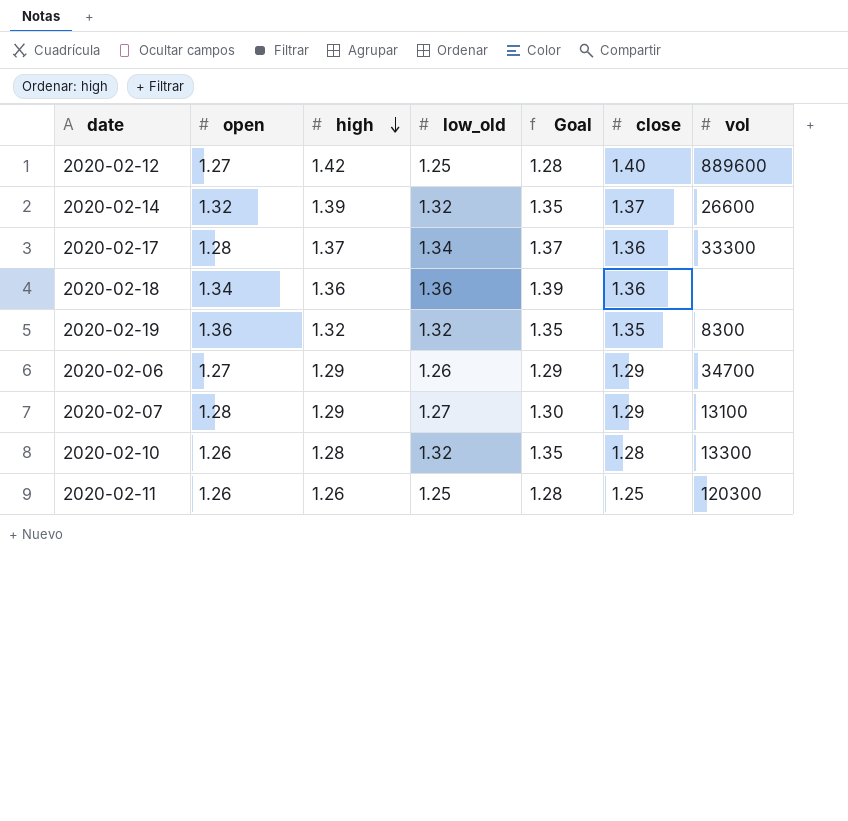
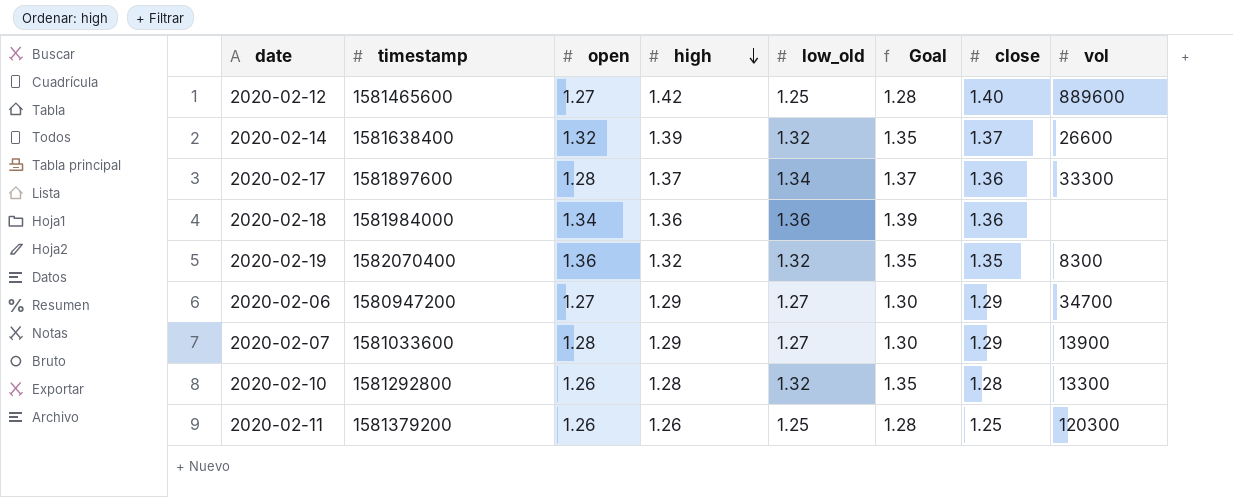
column timestamp | position: none -> 2
2020-02-06 | low_old: 1.26 -> 1.27
2020-02-06 | Goal: 1.29 -> 1.30
2020-02-07 | vol: 13100 -> 13900

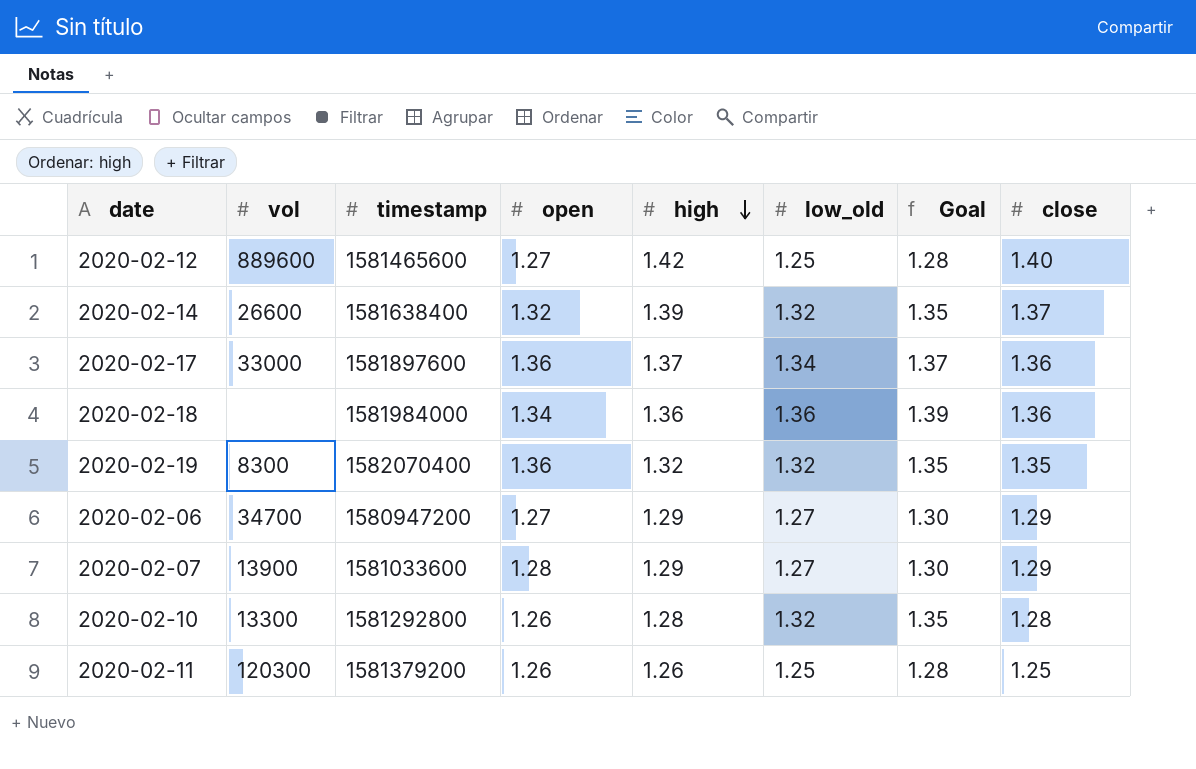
column vol | position: 8 -> 2
2020-02-17 | vol: 33300 -> 33000
2020-02-17 | open: 1.28 -> 1.36

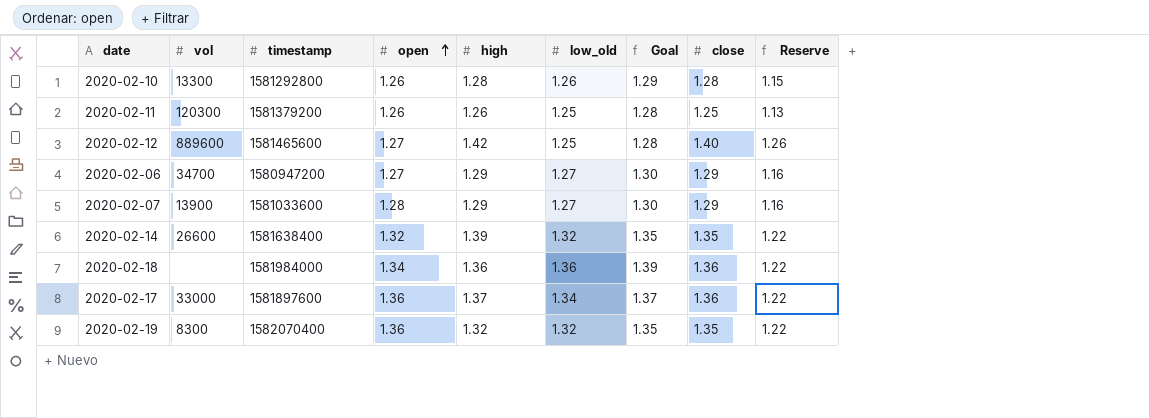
row order: high descending -> open ascending
column Reserve | formula: none -> [close] * 0.9
2020-02-10 | low_old: 1.32 -> 1.26
2020-02-10 | Goal: 1.35 -> 1.29
2020-02-14 | close: 1.37 -> 1.35

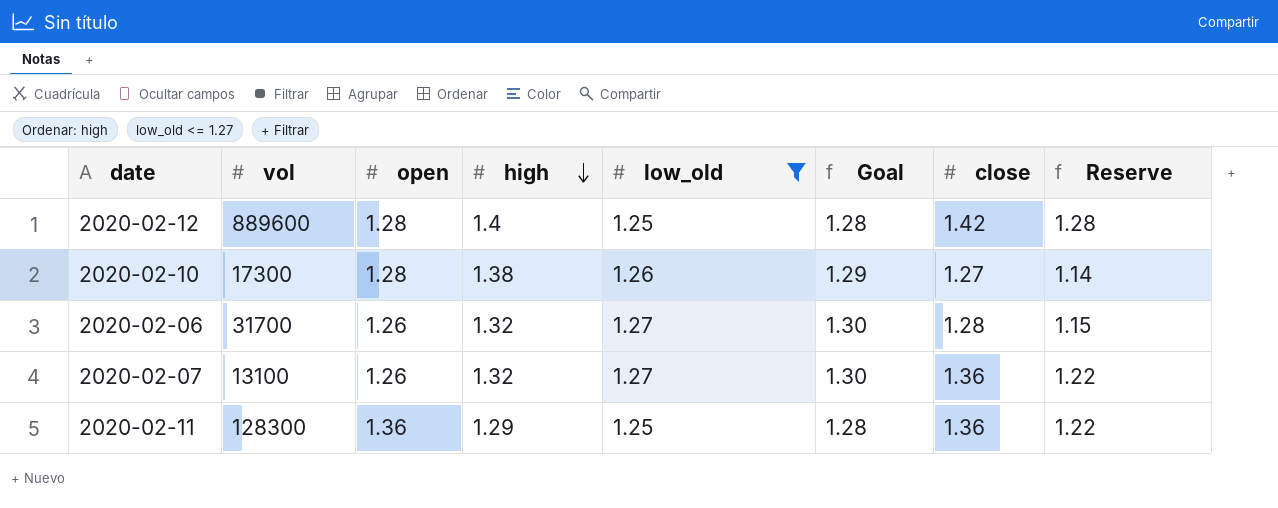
filter: none -> low_old <= 1.27
row order: open ascending -> high descending
column timestamp | position: 3 -> none
2020-02-12 | open: 1.27 -> 1.28
2020-02-12 | high: 1.42 -> 1.4
2020-02-12 | close: 1.40 -> 1.42
2020-02-12 | Reserve: 1.26 -> 1.28
2020-02-10 | vol: 13300 -> 17300
2020-02-10 | open: 1.26 -> 1.28
2020-02-10 | high: 1.28 -> 1.38
2020-02-10 | close: 1.28 -> 1.27
2020-02-10 | Reserve: 1.15 -> 1.14
2020-02-06 | vol: 34700 -> 31700
2020-02-06 | open: 1.27 -> 1.26
2020-02-06 | high: 1.29 -> 1.32
2020-02-06 | close: 1.29 -> 1.28
2020-02-06 | Reserve: 1.16 -> 1.15
2020-02-07 | vol: 13900 -> 13100
2020-02-07 | open: 1.28 -> 1.26
2020-02-07 | high: 1.29 -> 1.32
2020-02-07 | close: 1.29 -> 1.36
2020-02-07 | Reserve: 1.16 -> 1.22
2020-02-11 | vol: 120300 -> 128300
2020-02-11 | open: 1.26 -> 1.36
2020-02-11 | high: 1.26 -> 1.29
2020-02-11 | close: 1.25 -> 1.36
2020-02-11 | Reserve: 1.13 -> 1.22

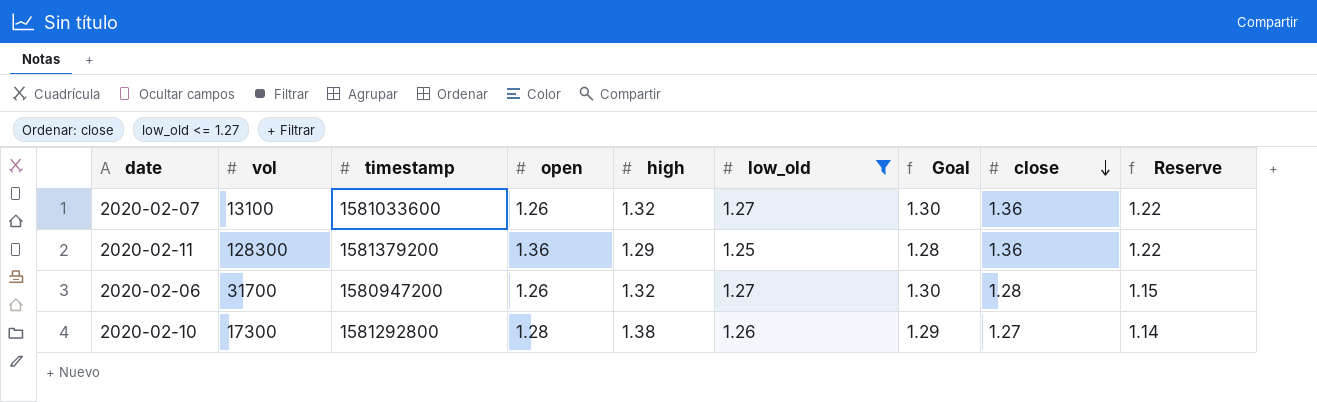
row order: high descending -> close descending
column timestamp | position: none -> 3
row 2020-02-12: 889600 | 1.28 | 1.4 | 1.25 | 1.28 | 1.42 | 1.28 -> none

